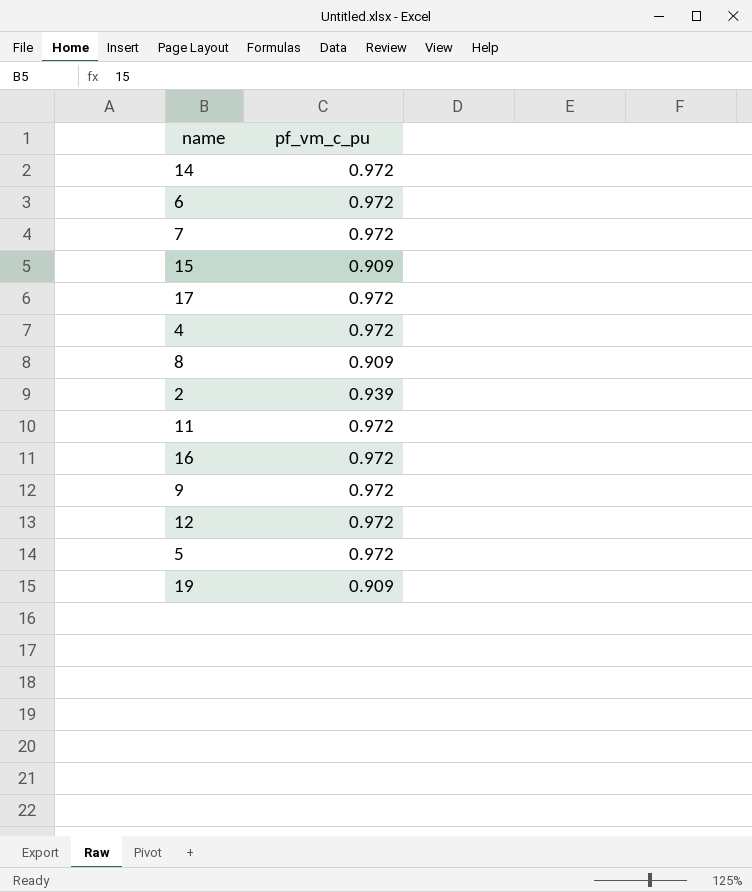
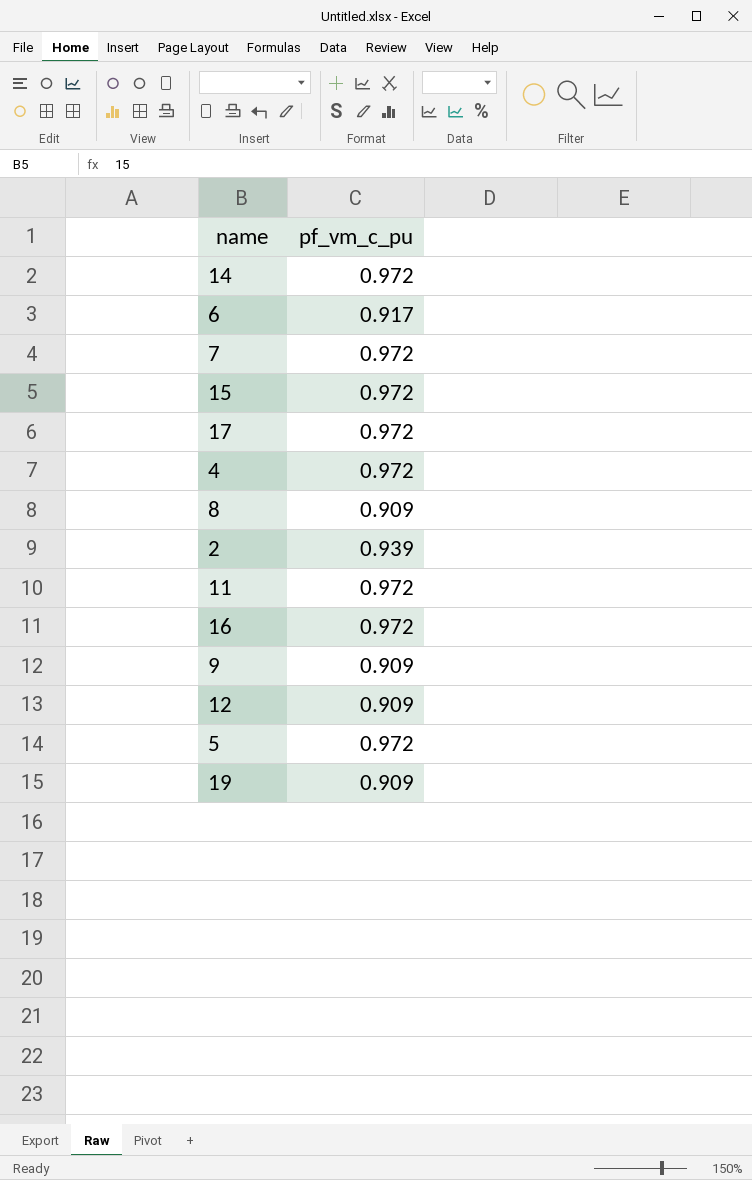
6 | pf_vm_c_pu: 0.972 -> 0.917
15 | pf_vm_c_pu: 0.909 -> 0.972
9 | pf_vm_c_pu: 0.972 -> 0.909
12 | pf_vm_c_pu: 0.972 -> 0.909

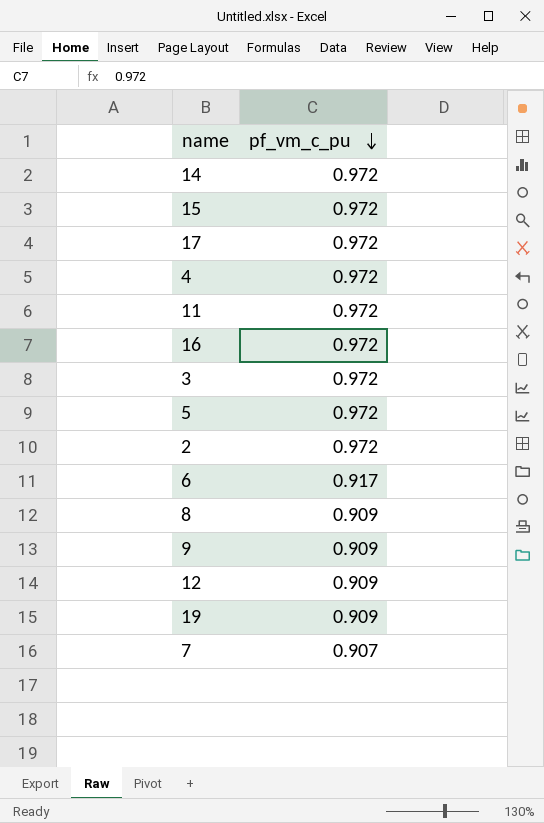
row order: none -> pf_vm_c_pu descending
row 3: none -> 0.972
2 | pf_vm_c_pu: 0.939 -> 0.972
7 | pf_vm_c_pu: 0.972 -> 0.907

